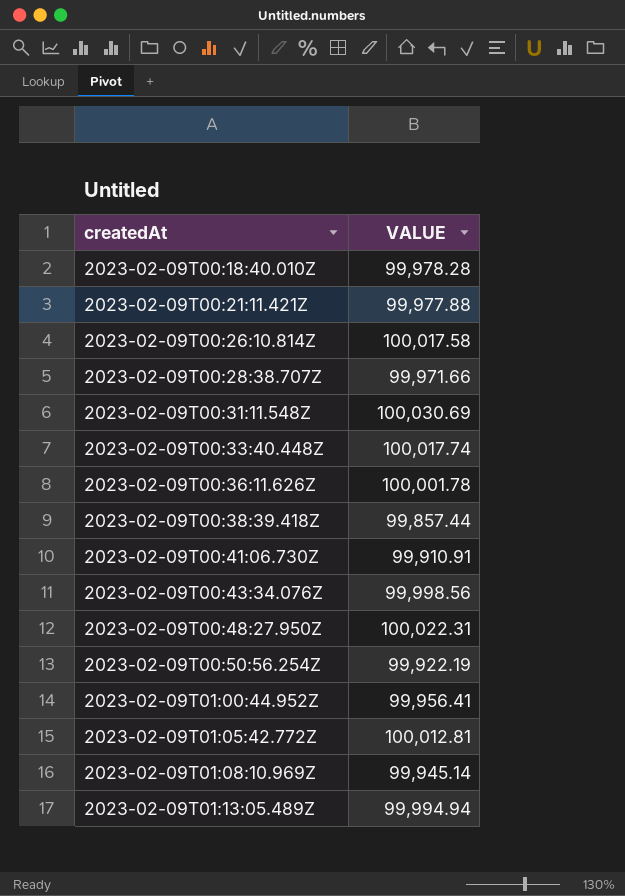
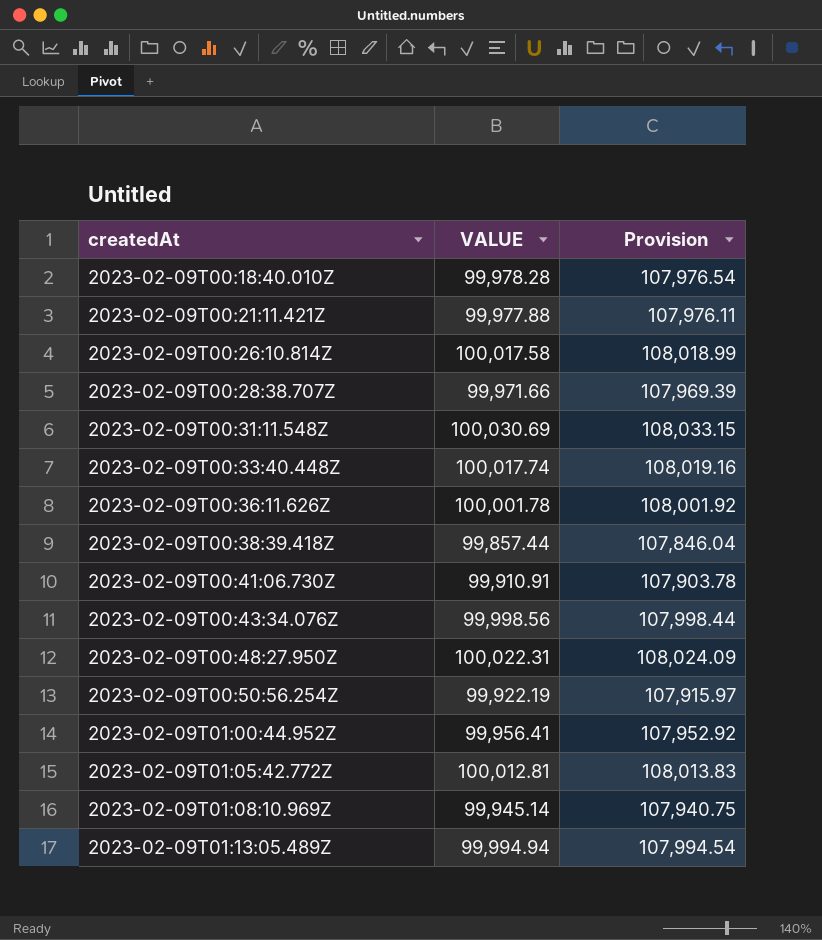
column Provision | formula: none -> [VALUE] * 1.08

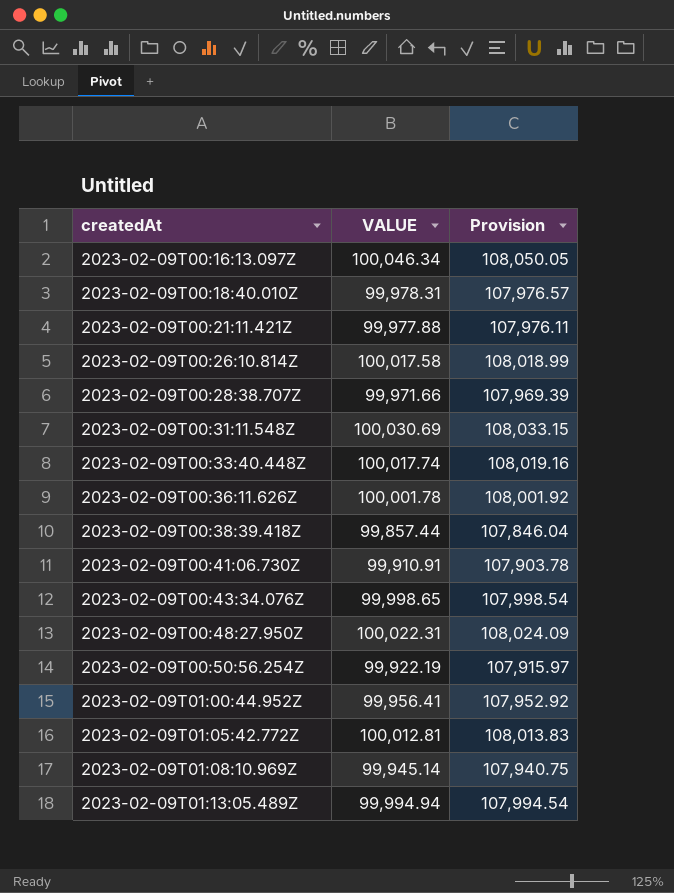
row 2023-02-09T00:16:13.097Z: none -> 100,046.34 | 108,050.05
2023-02-09T00:18:40.010Z | VALUE: 99,978.28 -> 99,978.31
2023-02-09T00:18:40.010Z | Provision: 107,976.54 -> 107,976.57
2023-02-09T00:43:34.076Z | VALUE: 99,998.56 -> 99,998.65
2023-02-09T00:43:34.076Z | Provision: 107,998.44 -> 107,998.54

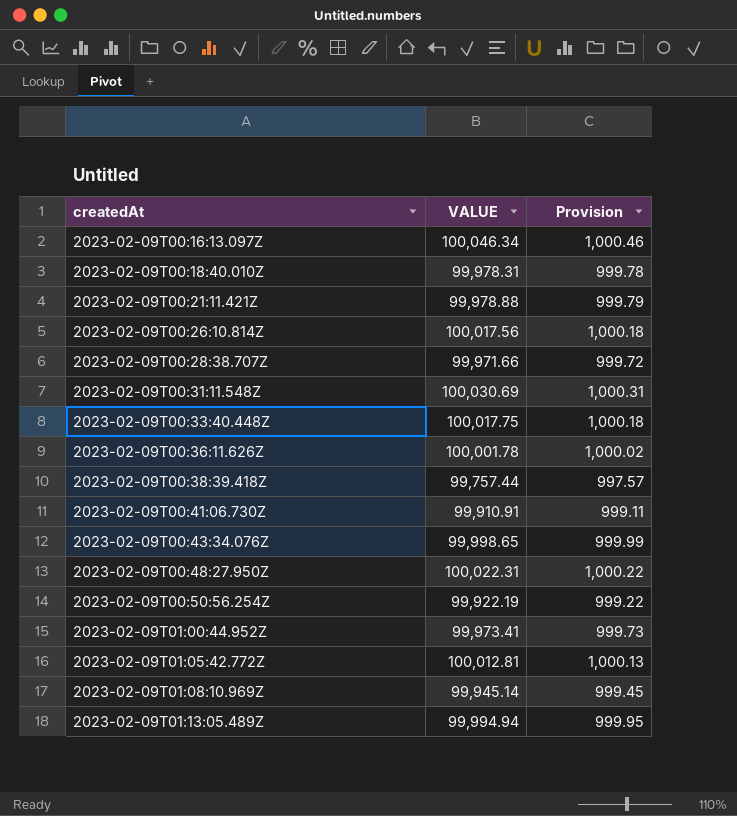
column Provision | formula: [VALUE] * 1.08 -> [VALUE] * 0.01
2023-02-09T00:21:11.421Z | VALUE: 99,977.88 -> 99,978.88
2023-02-09T00:26:10.814Z | VALUE: 100,017.58 -> 100,017.56
2023-02-09T00:33:40.448Z | VALUE: 100,017.74 -> 100,017.75
2023-02-09T00:38:39.418Z | VALUE: 99,857.44 -> 99,757.44
2023-02-09T01:00:44.952Z | VALUE: 99,956.41 -> 99,973.41

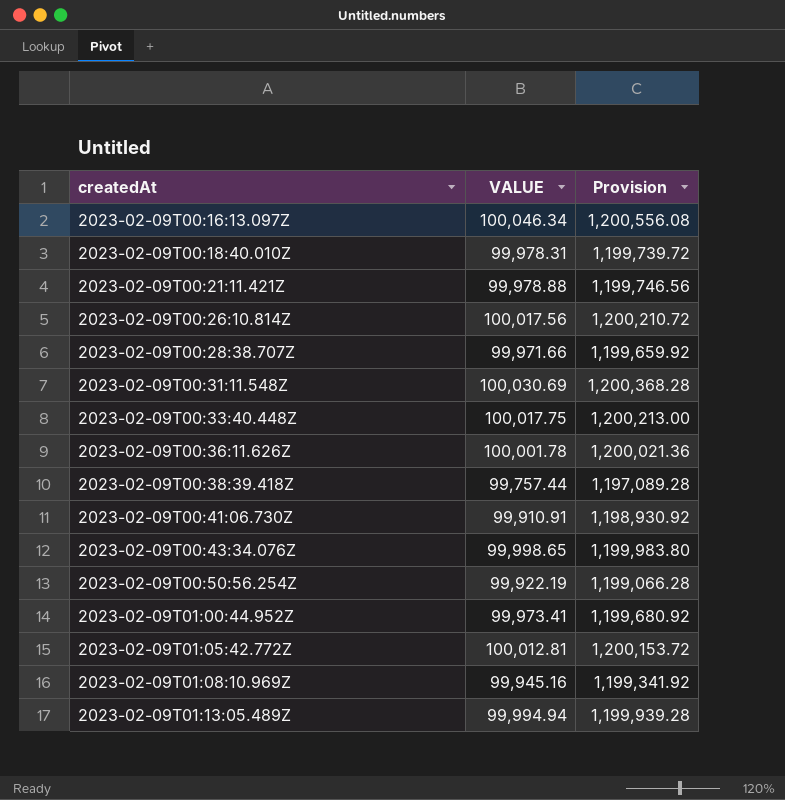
column Provision | formula: [VALUE] * 0.01 -> [VALUE] * 12
row 2023-02-09T00:48:27.950Z: 100,022.31 | 1,000.22 -> none
2023-02-09T01:08:10.969Z | VALUE: 99,945.14 -> 99,945.16

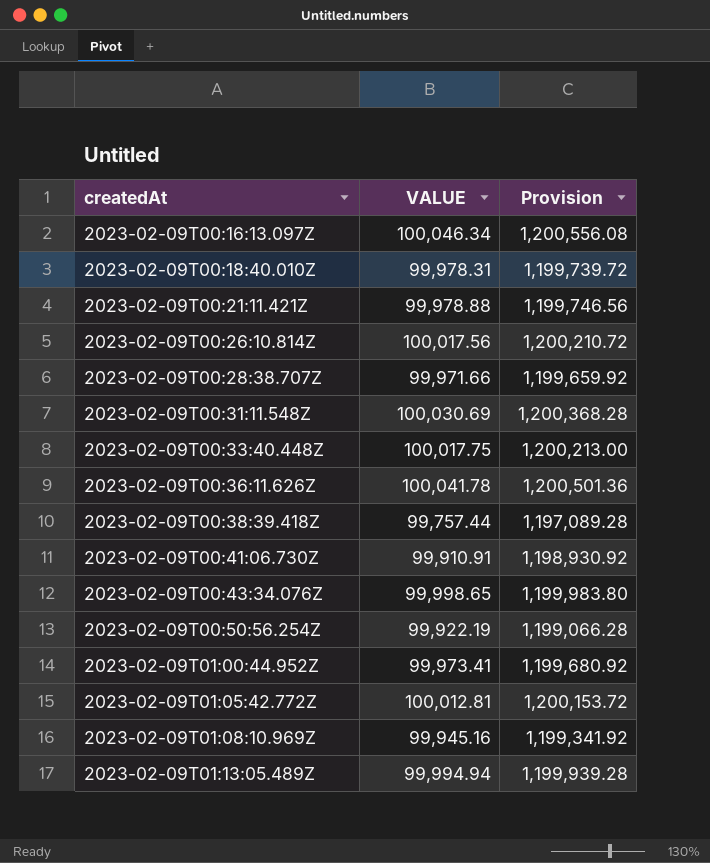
2023-02-09T00:36:11.626Z | VALUE: 100,001.78 -> 100,041.78
2023-02-09T00:36:11.626Z | Provision: 1,200,021.36 -> 1,200,501.36

